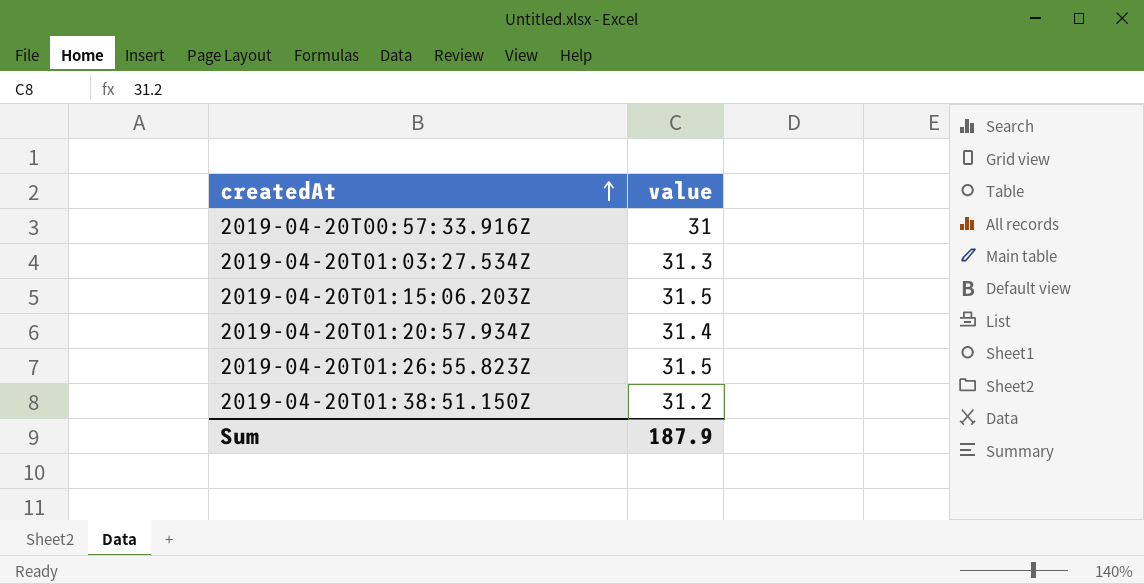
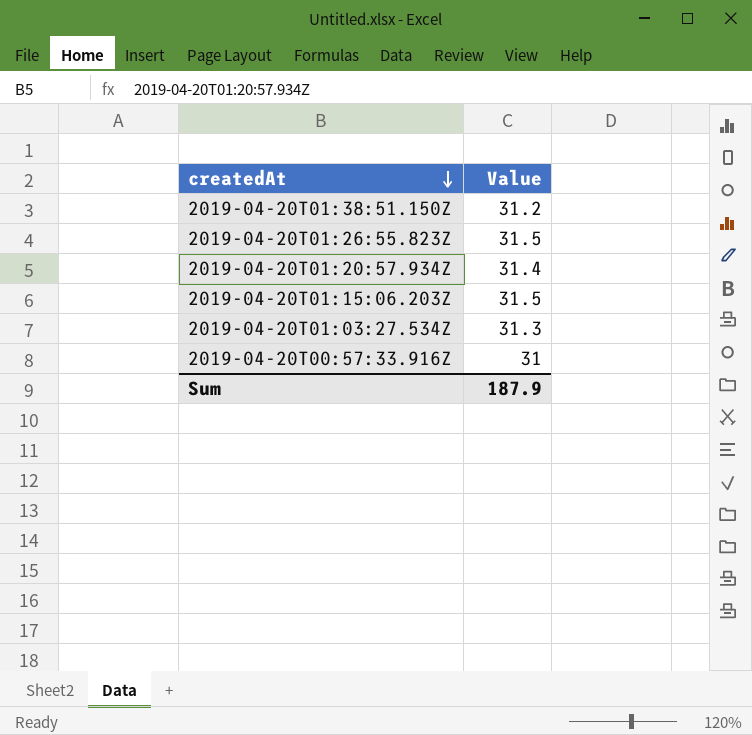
row order: createdAt ascending -> createdAt descending
column name: value -> Value

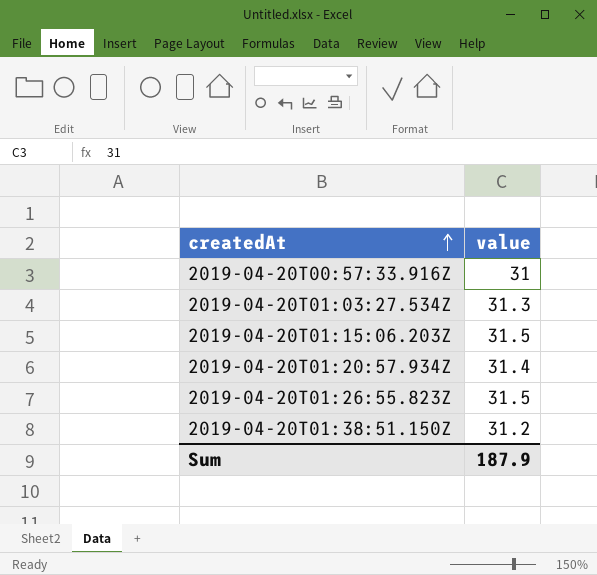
row order: createdAt descending -> createdAt ascending
column name: Value -> value

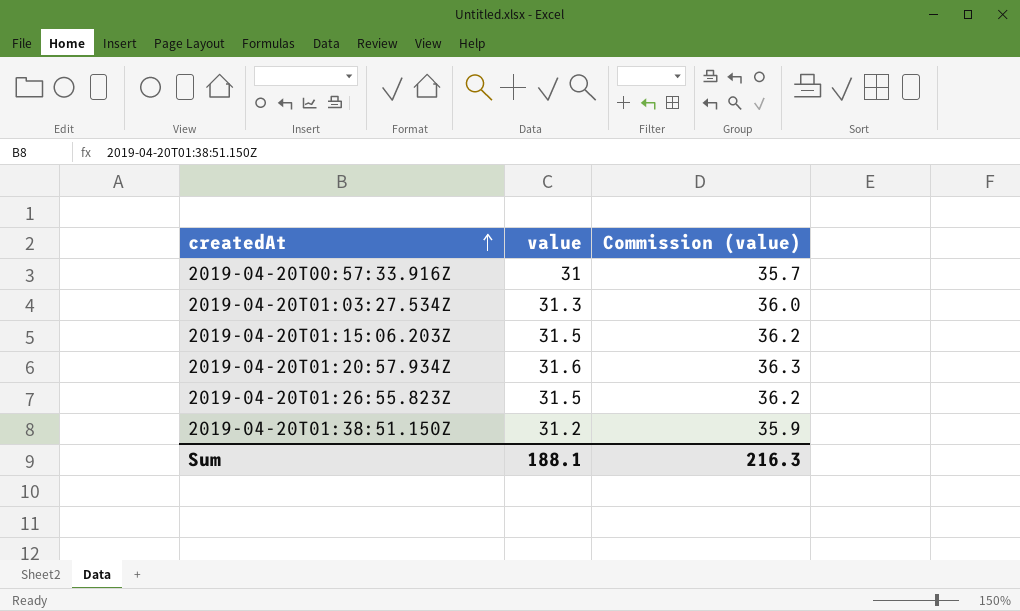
column Commission (value) | formula: none -> [value] * 1.15
2019-04-20T01:20:57.934Z | value: 31.4 -> 31.6
Sum | value: 187.9 -> 188.1

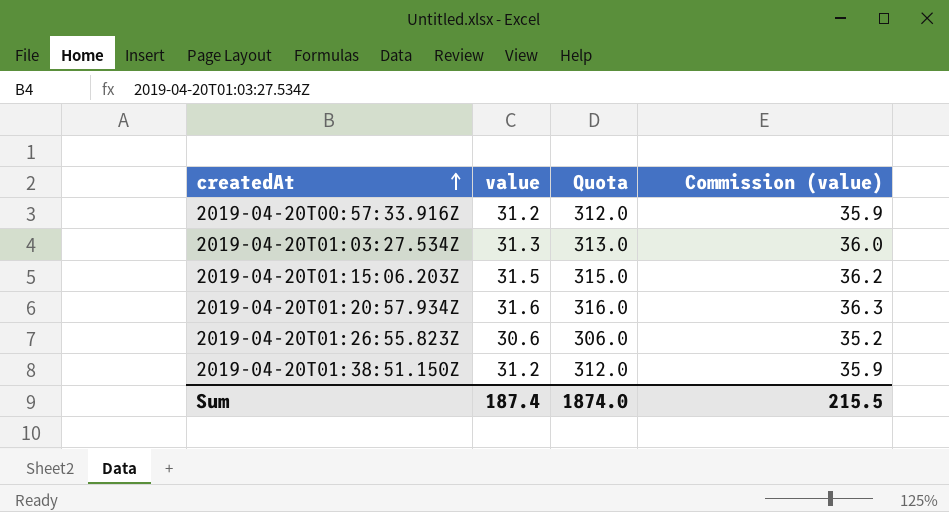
column Quota | formula: none -> [value] * 10
2019-04-20T00:57:33.916Z | value: 31 -> 31.2
2019-04-20T00:57:33.916Z | Commission (value): 35.7 -> 35.9
2019-04-20T01:26:55.823Z | value: 31.5 -> 30.6
2019-04-20T01:26:55.823Z | Commission (value): 36.2 -> 35.2
Sum | value: 188.1 -> 187.4
Sum | Commission (value): 216.3 -> 215.5

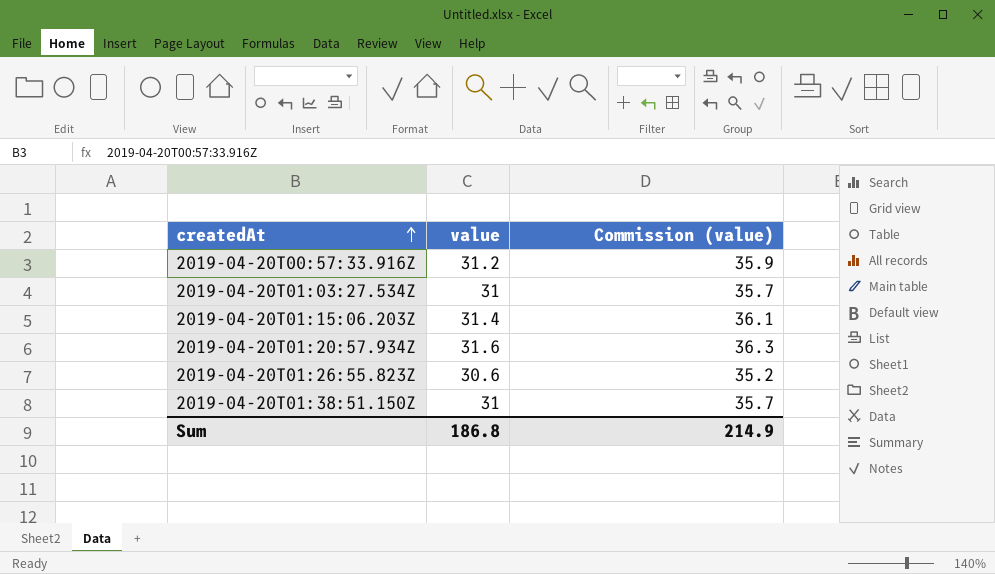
column Quota | formula: [value] * 10 -> none
2019-04-20T01:03:27.534Z | value: 31.3 -> 31
2019-04-20T01:03:27.534Z | Commission (value): 36.0 -> 35.7
2019-04-20T01:15:06.203Z | value: 31.5 -> 31.4
2019-04-20T01:15:06.203Z | Commission (value): 36.2 -> 36.1
2019-04-20T01:38:51.150Z | value: 31.2 -> 31
2019-04-20T01:38:51.150Z | Commission (value): 35.9 -> 35.7
Sum | value: 187.4 -> 186.8
Sum | Commission (value): 215.5 -> 214.9

